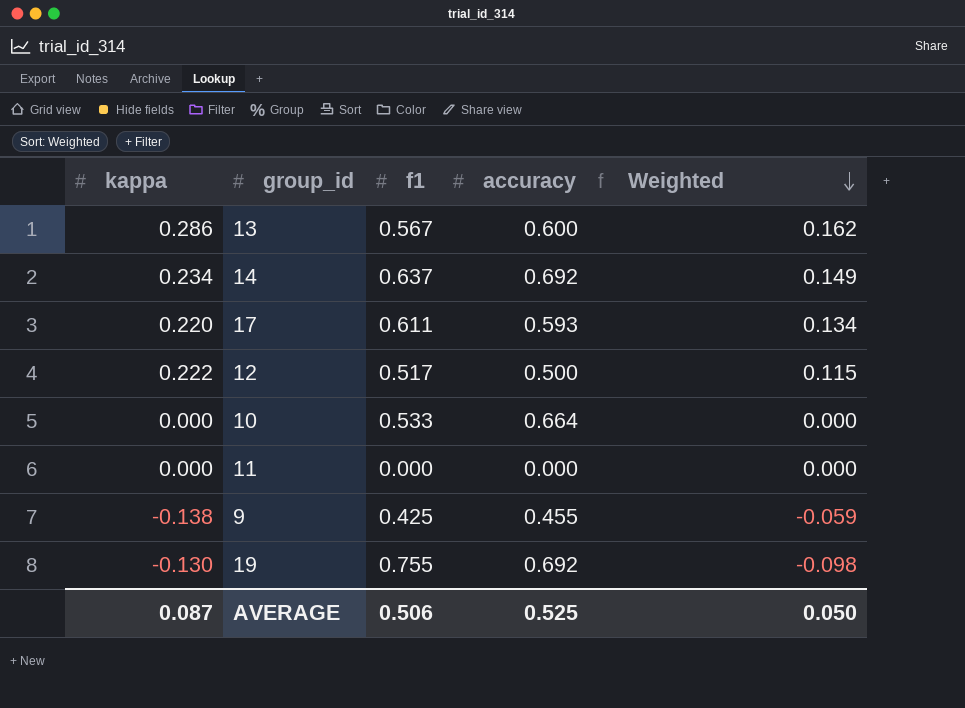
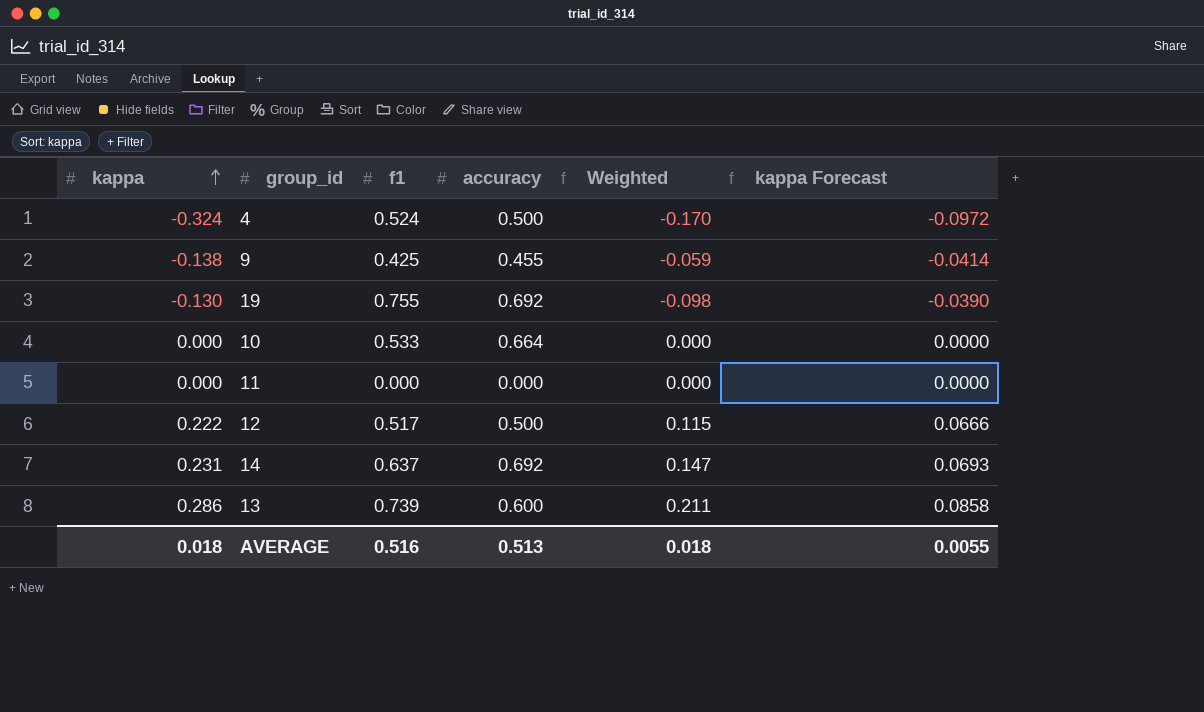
row order: Weighted descending -> kappa ascending
column kappa Forecast | formula: none -> [kappa] * 0.3
row 17: 0.220 | 0.611 | 0.593 | 0.134 -> none
row 4: none -> -0.324 | 0.524 | 0.500 | -0.170 | -0.0972
14 | kappa: 0.234 -> 0.231
14 | Weighted: 0.149 -> 0.147
13 | f1: 0.567 -> 0.739
13 | Weighted: 0.162 -> 0.211
AVERAGE | kappa: 0.087 -> 0.018
AVERAGE | f1: 0.506 -> 0.516
AVERAGE | accuracy: 0.525 -> 0.513
AVERAGE | Weighted: 0.050 -> 0.018

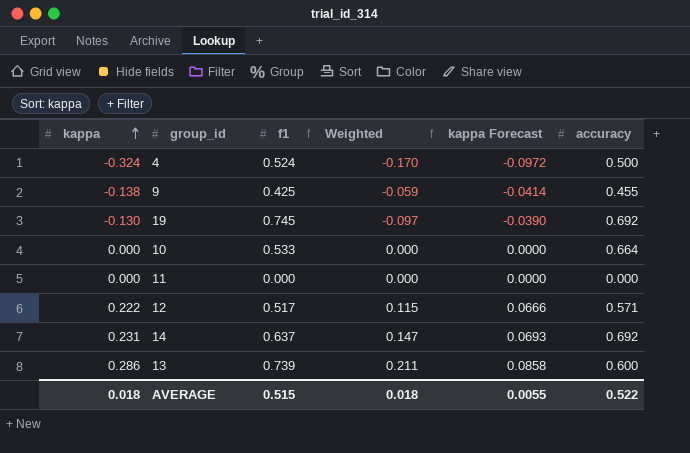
column accuracy | position: 4 -> 6
19 | f1: 0.755 -> 0.745
19 | Weighted: -0.098 -> -0.097
12 | accuracy: 0.500 -> 0.571
AVERAGE | f1: 0.516 -> 0.515
AVERAGE | accuracy: 0.513 -> 0.522

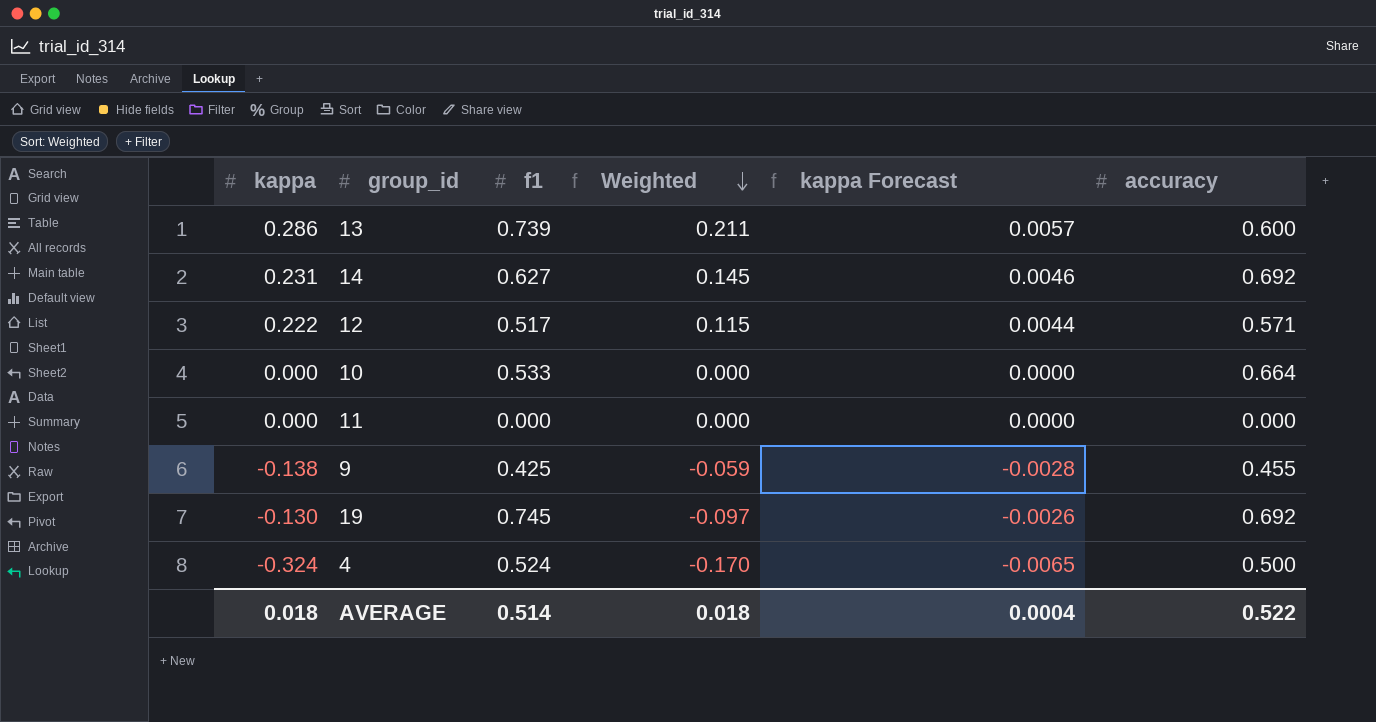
row order: kappa ascending -> Weighted descending
column kappa Forecast | formula: [kappa] * 0.3 -> [kappa] * 0.02
14 | f1: 0.637 -> 0.627
14 | Weighted: 0.147 -> 0.145
AVERAGE | f1: 0.515 -> 0.514
AVERAGE | kappa Forecast: 0.0055 -> 0.0004

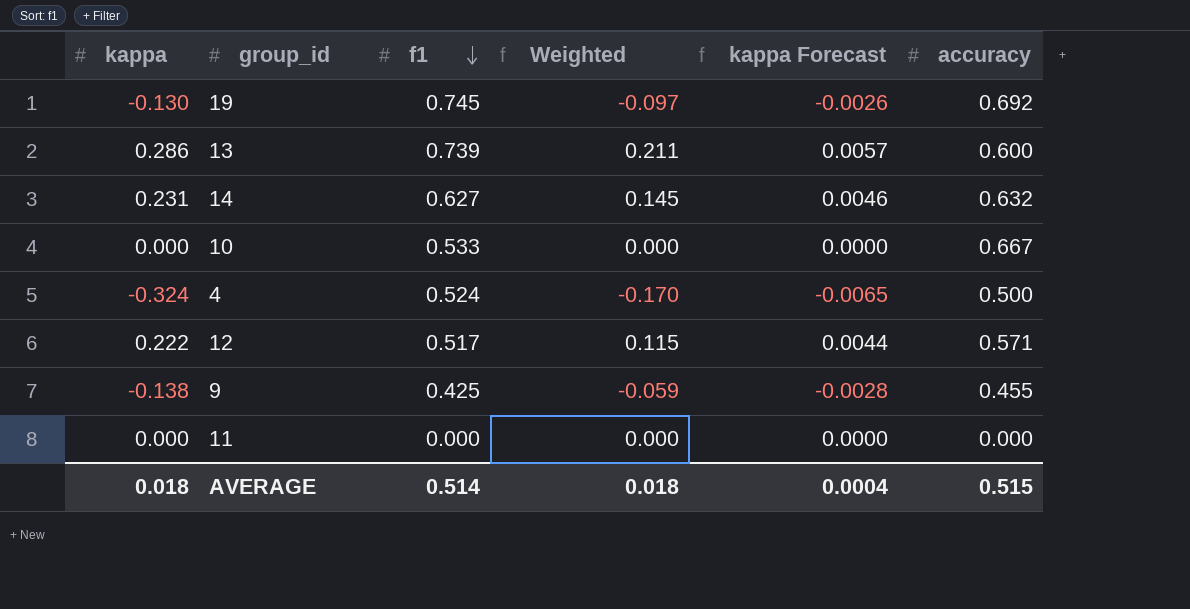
row order: Weighted descending -> f1 descending
14 | accuracy: 0.692 -> 0.632
10 | accuracy: 0.664 -> 0.667
AVERAGE | accuracy: 0.522 -> 0.515

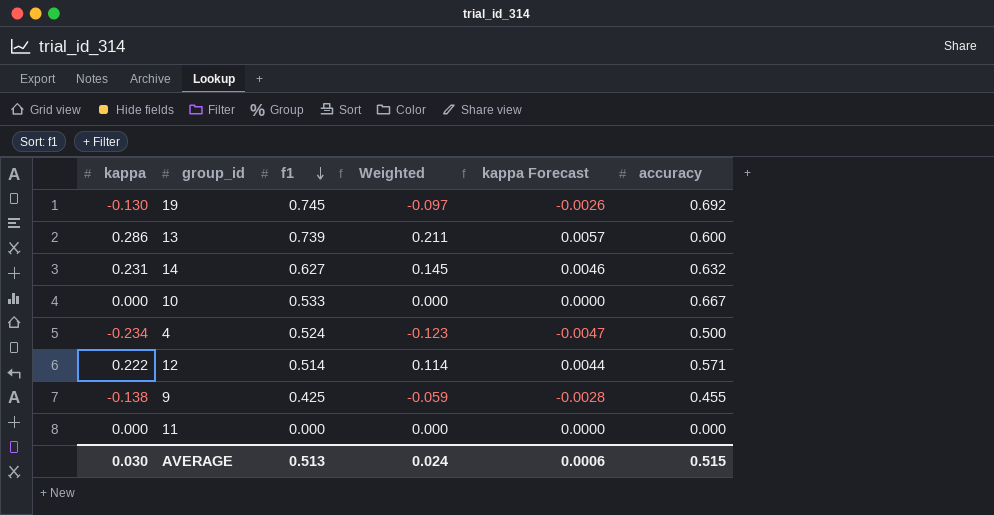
4 | kappa: -0.324 -> -0.234
4 | Weighted: -0.170 -> -0.123
4 | kappa Forecast: -0.0065 -> -0.0047
12 | f1: 0.517 -> 0.514
12 | Weighted: 0.115 -> 0.114
AVERAGE | kappa: 0.018 -> 0.030
AVERAGE | f1: 0.514 -> 0.513
AVERAGE | Weighted: 0.018 -> 0.024
AVERAGE | kappa Forecast: 0.0004 -> 0.0006

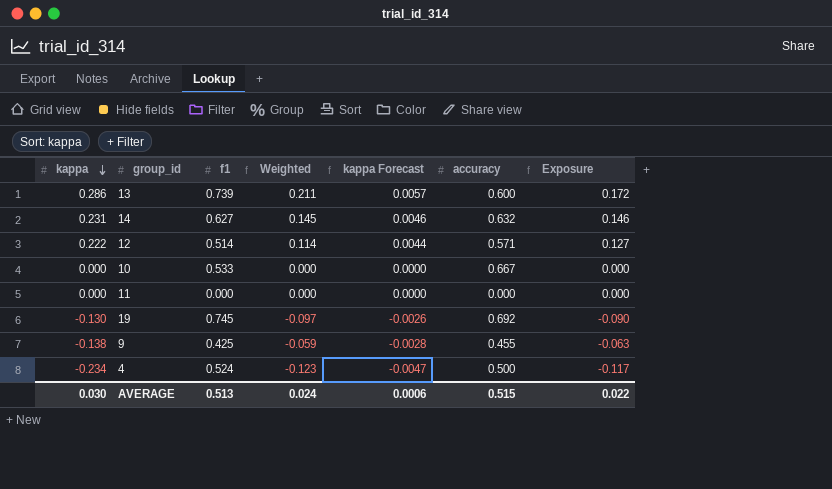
row order: f1 descending -> kappa descending
column Exposure | formula: none -> [kappa] * [accuracy]

